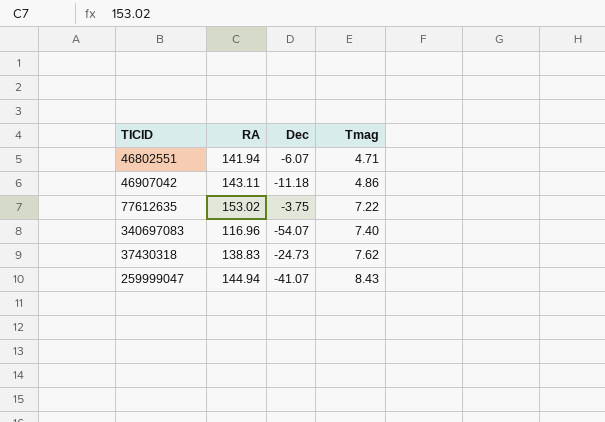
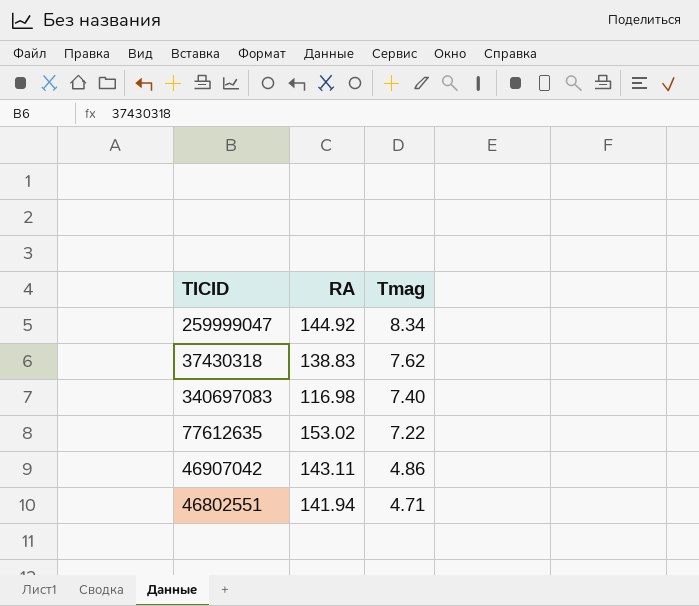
row order: Tmag ascending -> Tmag descending
column Dec | position: 3 -> none
259999047 | RA: 144.94 -> 144.92
259999047 | Tmag: 8.43 -> 8.34
340697083 | RA: 116.96 -> 116.98

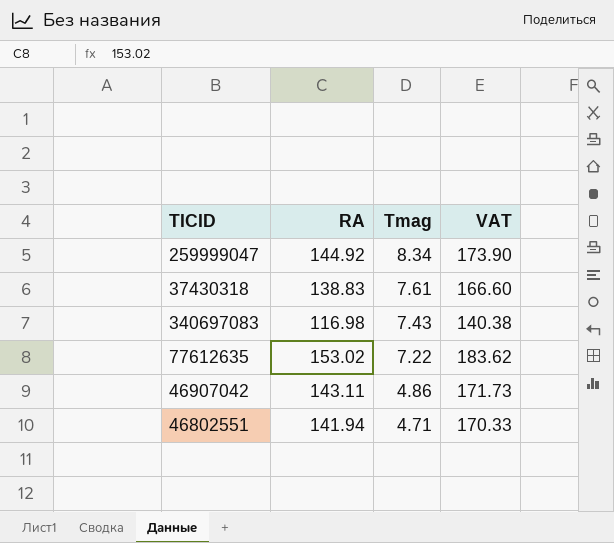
column VAT | formula: none -> [RA] * 1.2
37430318 | Tmag: 7.62 -> 7.61
340697083 | Tmag: 7.40 -> 7.43

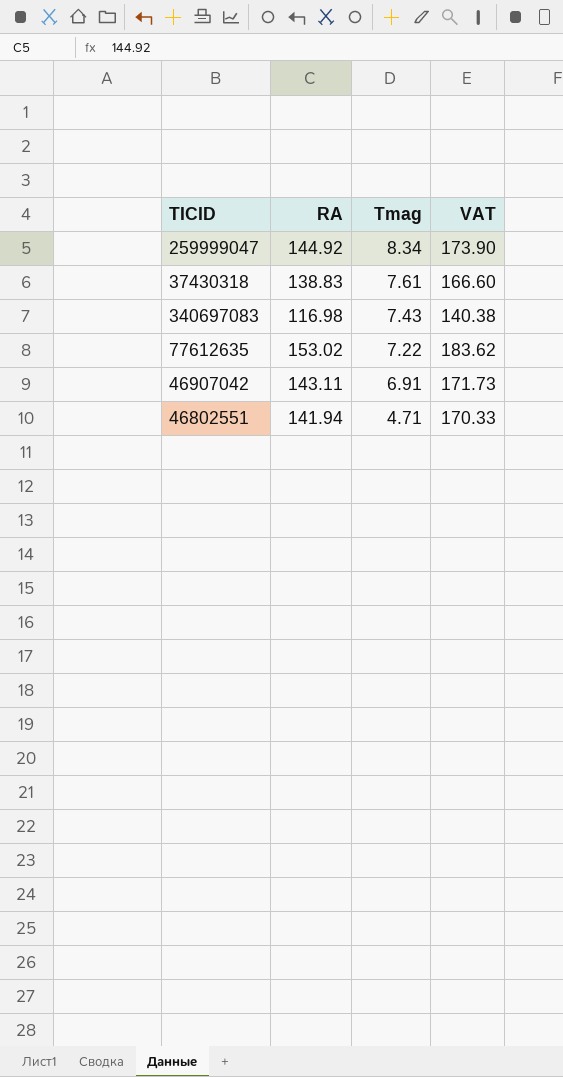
46907042 | Tmag: 4.86 -> 6.91

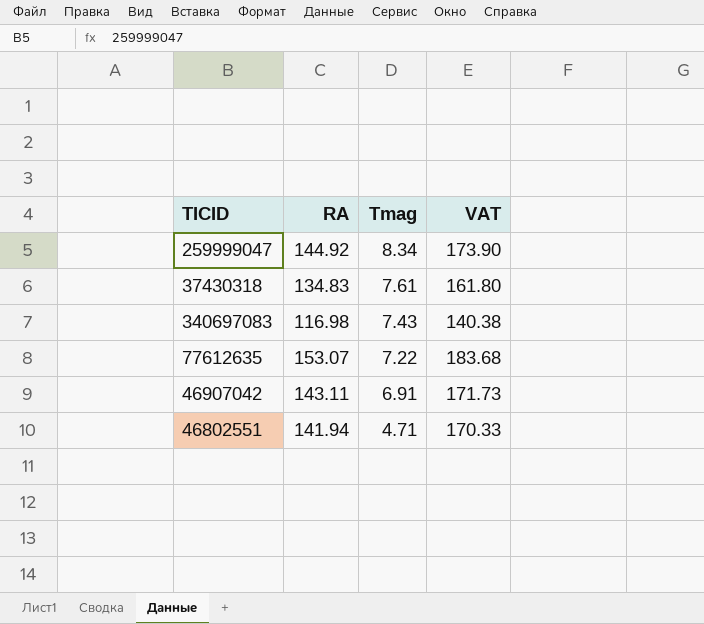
37430318 | RA: 138.83 -> 134.83
37430318 | VAT: 166.60 -> 161.80
77612635 | RA: 153.02 -> 153.07
77612635 | VAT: 183.62 -> 183.68

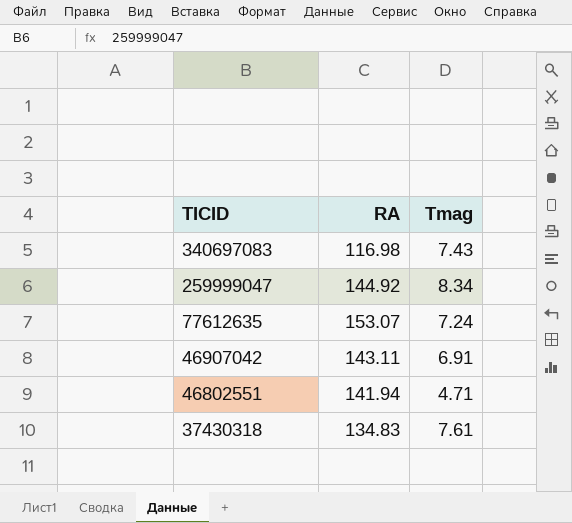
row order: Tmag descending -> TICID descending
column VAT | formula: [RA] * 1.2 -> none
77612635 | Tmag: 7.22 -> 7.24

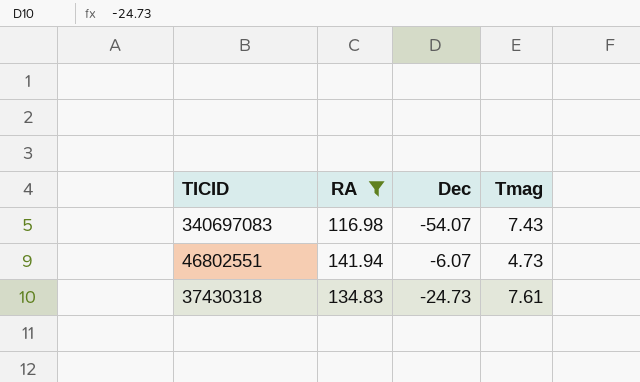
filter: none -> RA <= 141.94
column Dec | position: none -> 3
46802551 | Tmag: 4.71 -> 4.73

